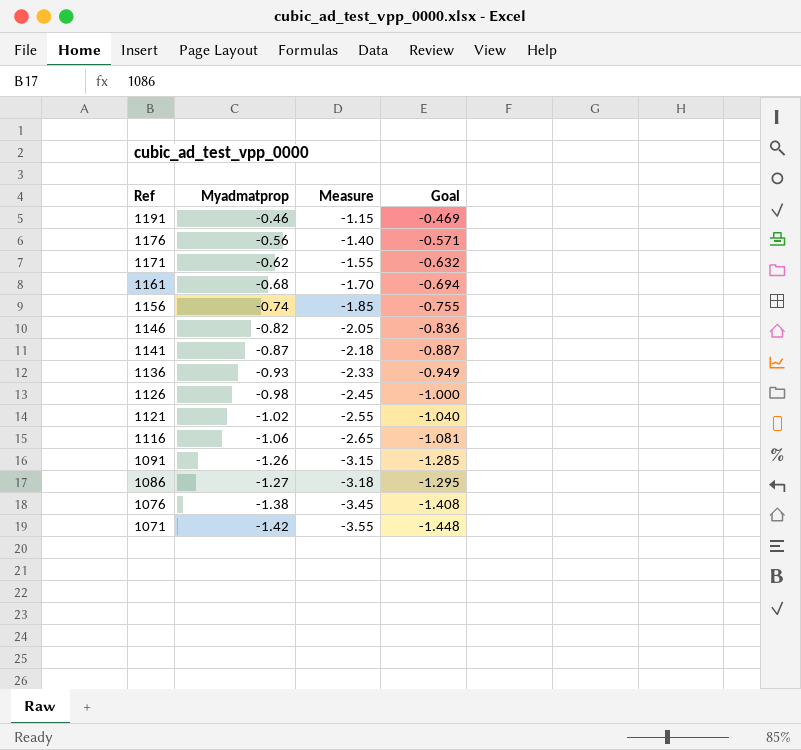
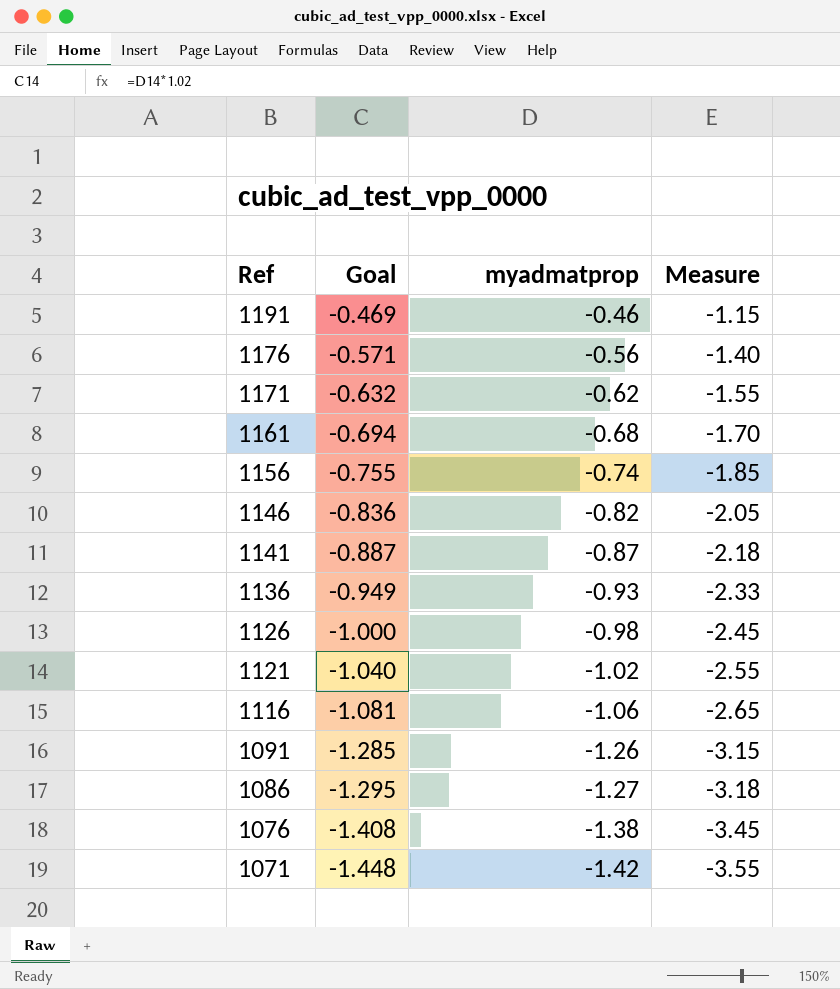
column Goal | position: 4 -> 2
column name: Myadmatprop -> myadmatprop

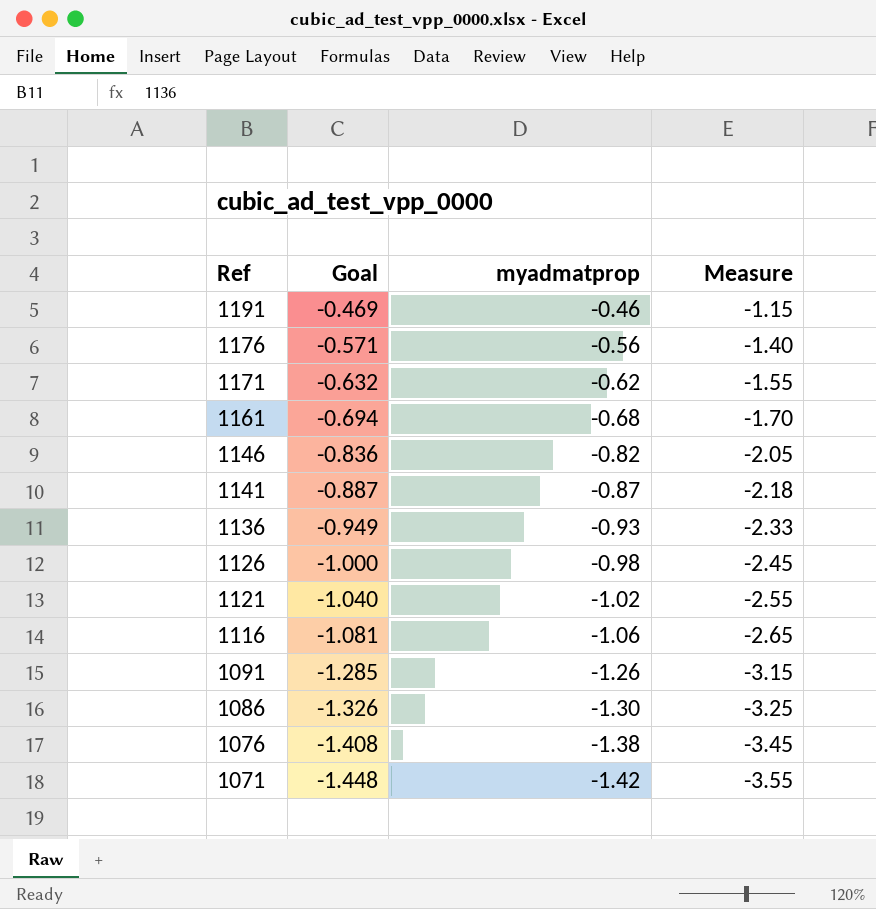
row 1156: -0.755 | -0.74 | -1.85 -> none
1086 | Goal: -1.295 -> -1.326
1086 | myadmatprop: -1.27 -> -1.30
1086 | Measure: -3.18 -> -3.25

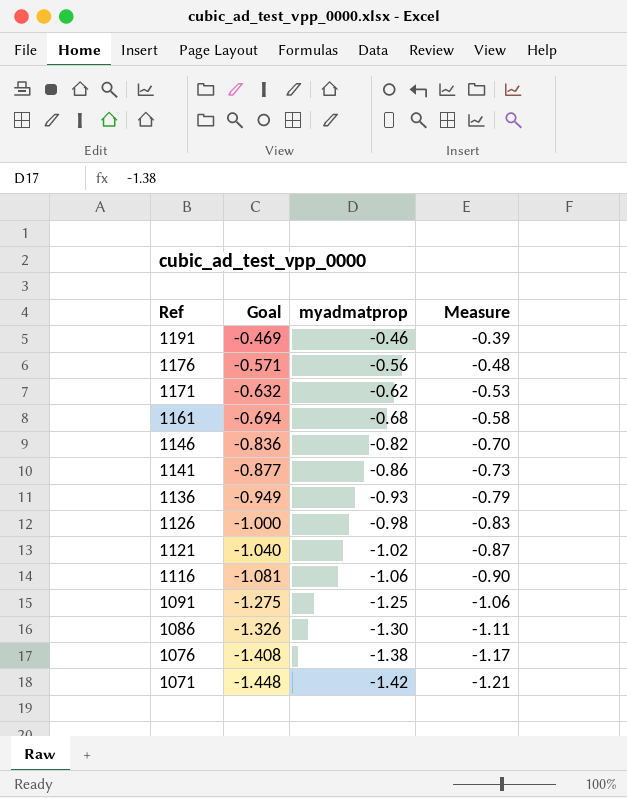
column Measure | formula: [myadmatprop] * 2.5 -> [myadmatprop] * 0.85
1141 | Goal: -0.887 -> -0.877
1141 | myadmatprop: -0.87 -> -0.86
1091 | Goal: -1.285 -> -1.275
1091 | myadmatprop: -1.26 -> -1.25

